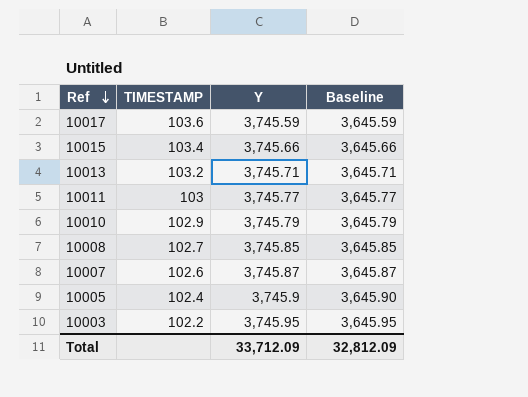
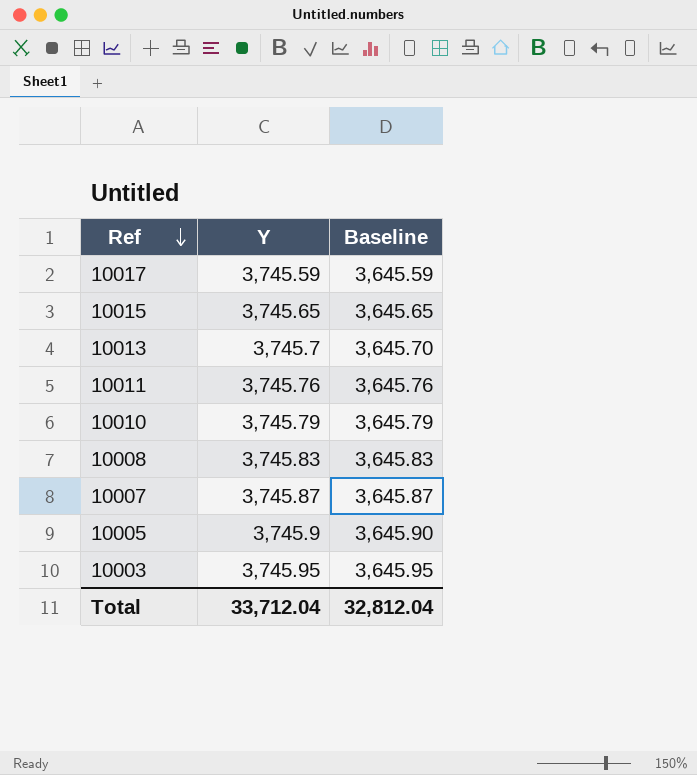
column TIMESTAMP | position: 2 -> none
10015 | Y: 3,745.66 -> 3,745.65
10015 | Baseline: 3,645.66 -> 3,645.65
10013 | Y: 3,745.71 -> 3,745.7
10013 | Baseline: 3,645.71 -> 3,645.70
10011 | Y: 3,745.77 -> 3,745.76
10011 | Baseline: 3,645.77 -> 3,645.76
10008 | Y: 3,745.85 -> 3,745.83
10008 | Baseline: 3,645.85 -> 3,645.83
Total | Y: 33,712.09 -> 33,712.04
Total | Baseline: 32,812.09 -> 32,812.04

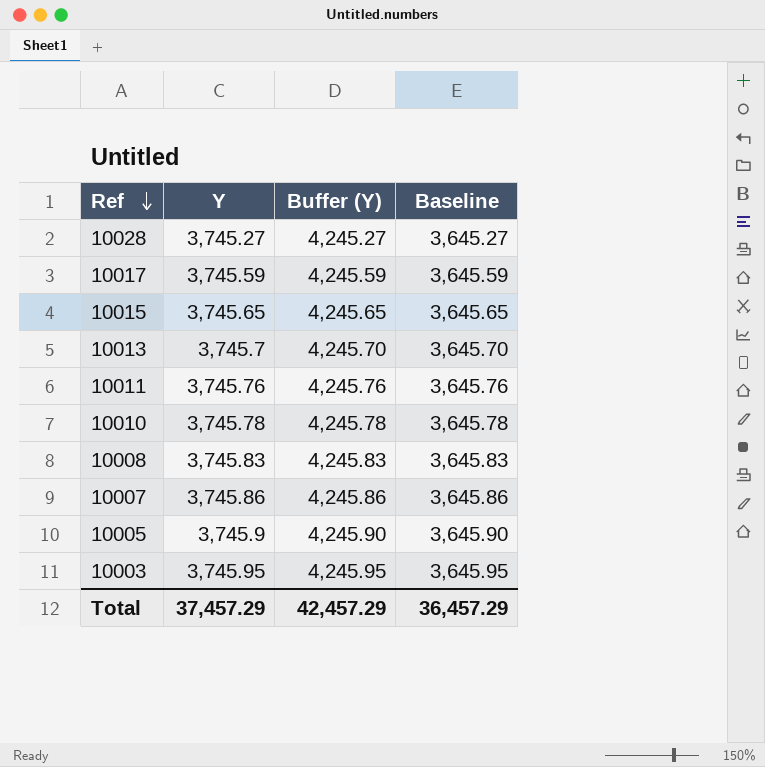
column Buffer (Y) | formula: none -> [Y] + 500
row 10028: none -> 3,745.27 | 4,245.27 | 3,645.27
10010 | Y: 3,745.79 -> 3,745.78
10010 | Baseline: 3,645.79 -> 3,645.78
10007 | Y: 3,745.87 -> 3,745.86
10007 | Baseline: 3,645.87 -> 3,645.86
Total | Y: 33,712.04 -> 37,457.29
Total | Baseline: 32,812.04 -> 36,457.29

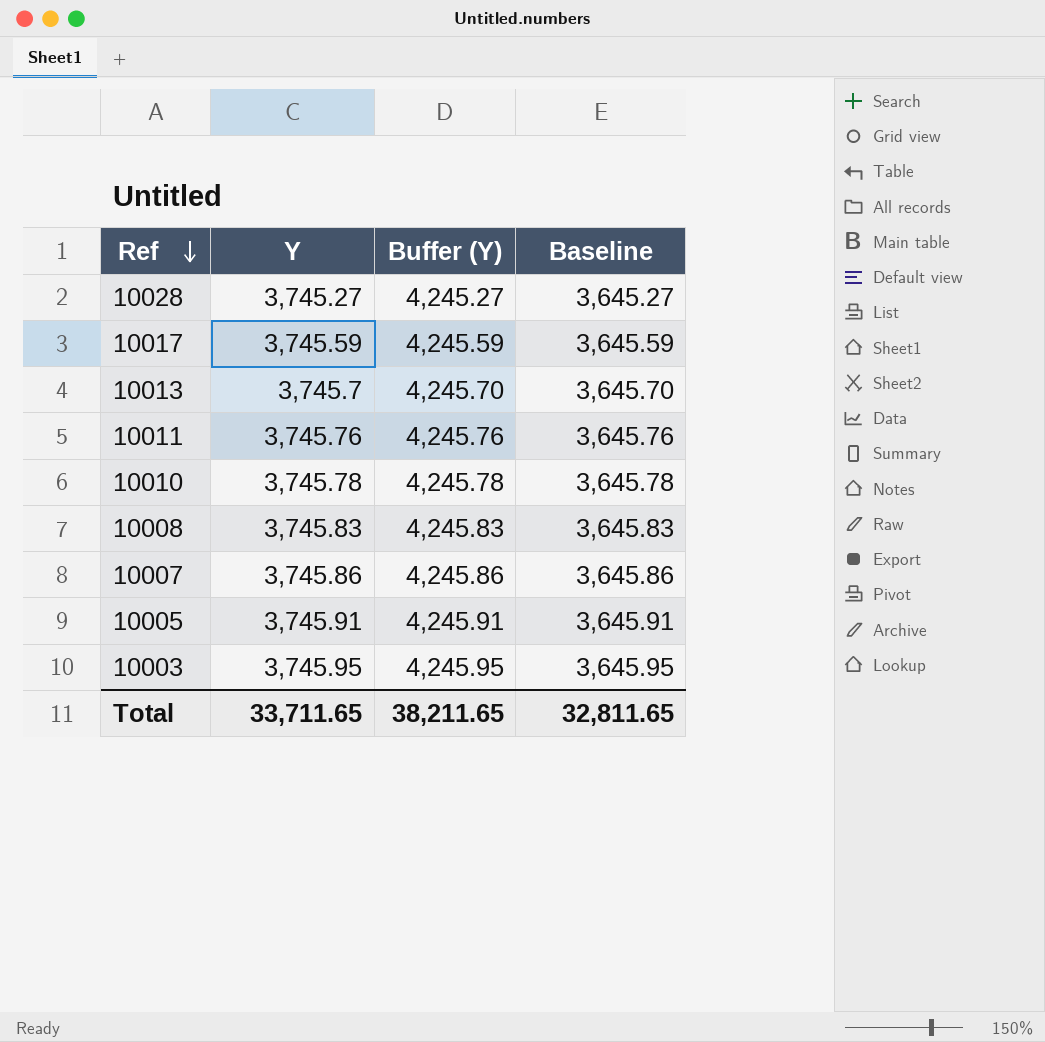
row 10015: 3,745.65 | 4,245.65 | 3,645.65 -> none
10005 | Y: 3,745.9 -> 3,745.91
10005 | Buffer (Y): 4,245.90 -> 4,245.91
10005 | Baseline: 3,645.90 -> 3,645.91
Total | Y: 37,457.29 -> 33,711.65
Total | Buffer (Y): 42,457.29 -> 38,211.65
Total | Baseline: 36,457.29 -> 32,811.65

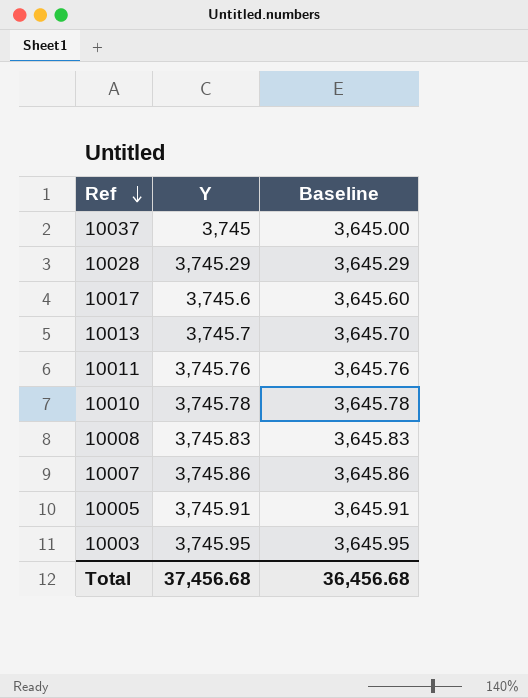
column Buffer (Y) | formula: [Y] + 500 -> none
row 10037: none -> 3,745 | 3,645.00
10028 | Y: 3,745.27 -> 3,745.29
10028 | Baseline: 3,645.27 -> 3,645.29
10017 | Y: 3,745.59 -> 3,745.6
10017 | Baseline: 3,645.59 -> 3,645.60
Total | Y: 33,711.65 -> 37,456.68
Total | Baseline: 32,811.65 -> 36,456.68

